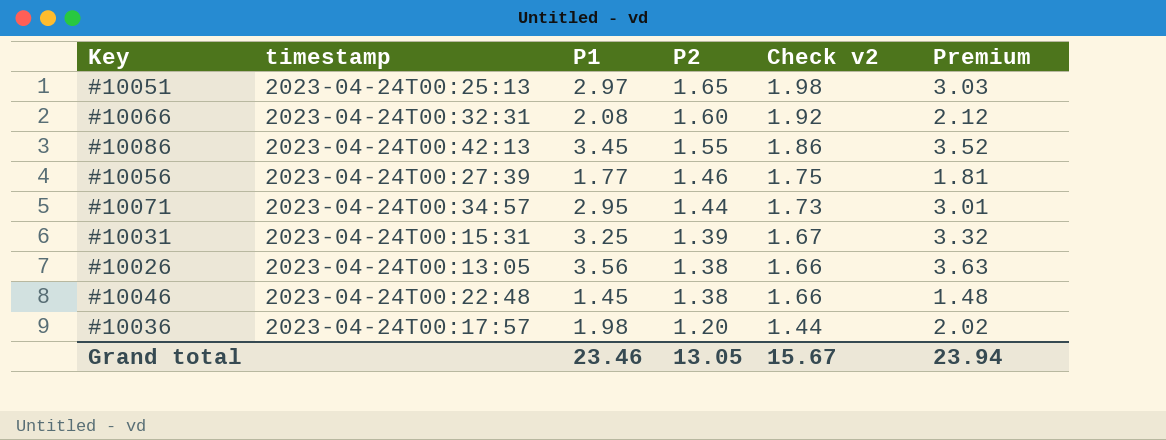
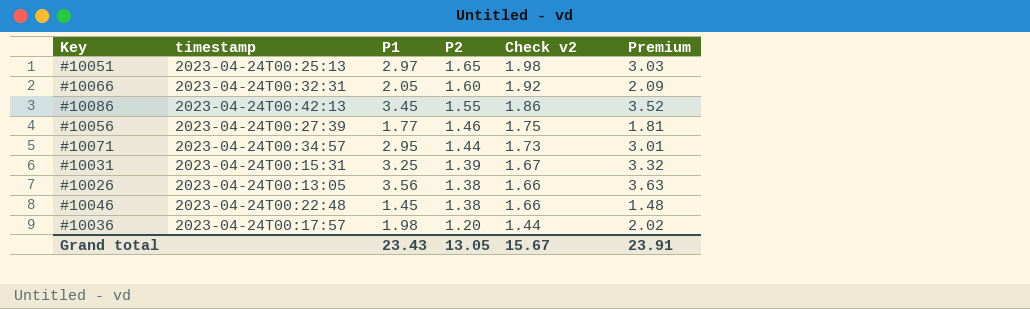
#10066 | P1: 2.08 -> 2.05
#10066 | Premium: 2.12 -> 2.09
Grand total | P1: 23.46 -> 23.43
Grand total | Premium: 23.94 -> 23.91

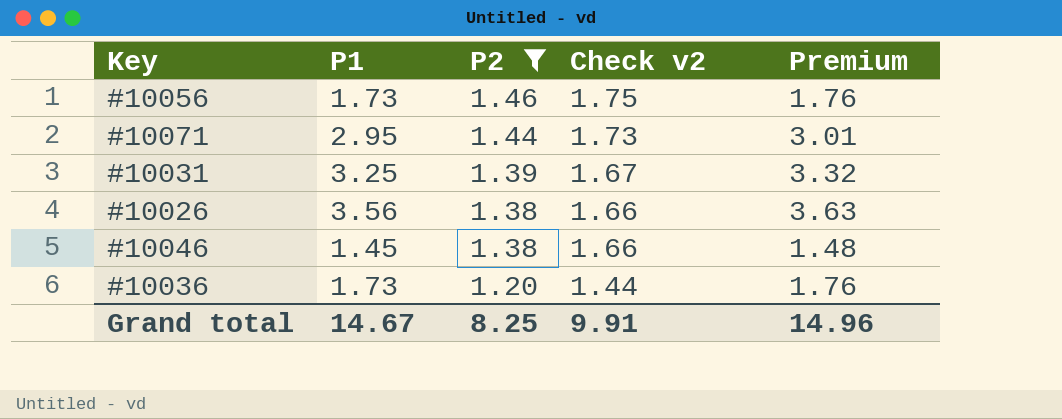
filter: none -> P2 <= 1.46
column timestamp | position: 2 -> none
#10056 | P1: 1.77 -> 1.73
#10056 | Premium: 1.81 -> 1.76
#10036 | P1: 1.98 -> 1.73
#10036 | Premium: 2.02 -> 1.76
Grand total | P1: 23.43 -> 14.67
Grand total | P2: 13.05 -> 8.25
Grand total | Check v2: 15.67 -> 9.91
Grand total | Premium: 23.91 -> 14.96

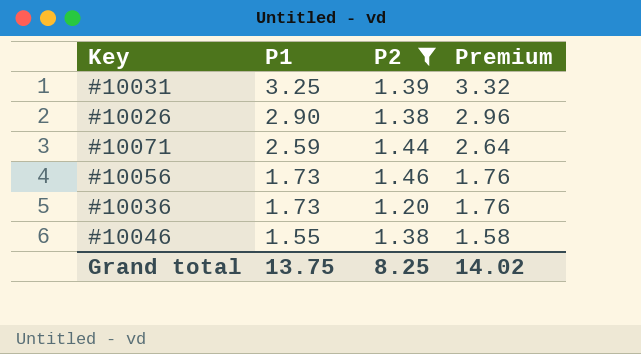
row order: P2 descending -> P1 descending
column Check v2 | formula: [P2] * 1.2 -> none
#10026 | P1: 3.56 -> 2.90
#10026 | Premium: 3.63 -> 2.96
#10071 | P1: 2.95 -> 2.59
#10071 | Premium: 3.01 -> 2.64
#10046 | P1: 1.45 -> 1.55
#10046 | Premium: 1.48 -> 1.58
Grand total | P1: 14.67 -> 13.75
Grand total | Premium: 14.96 -> 14.02

